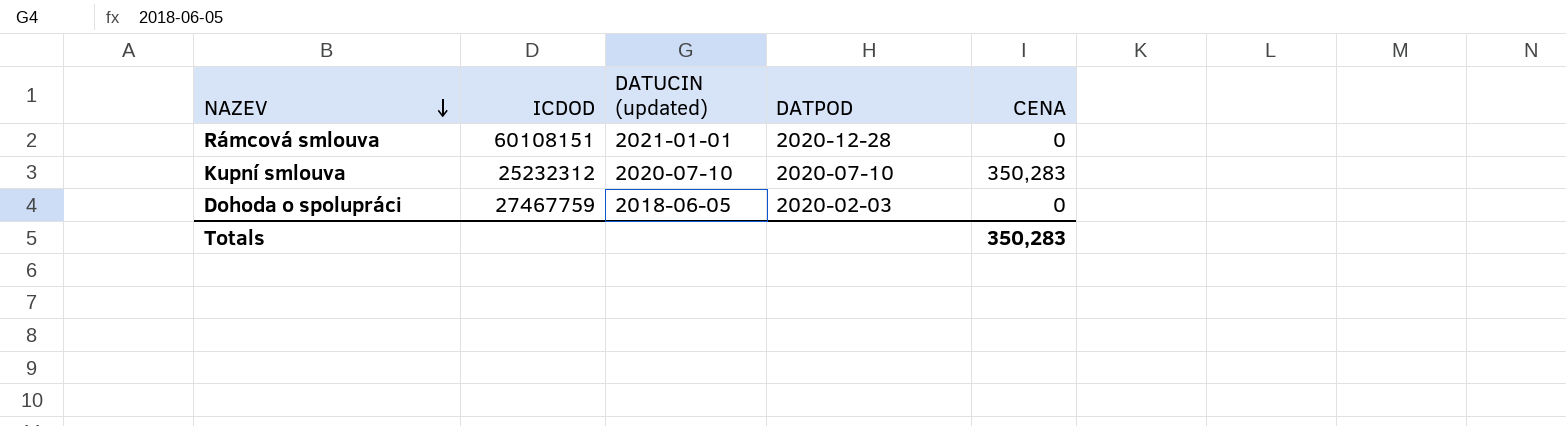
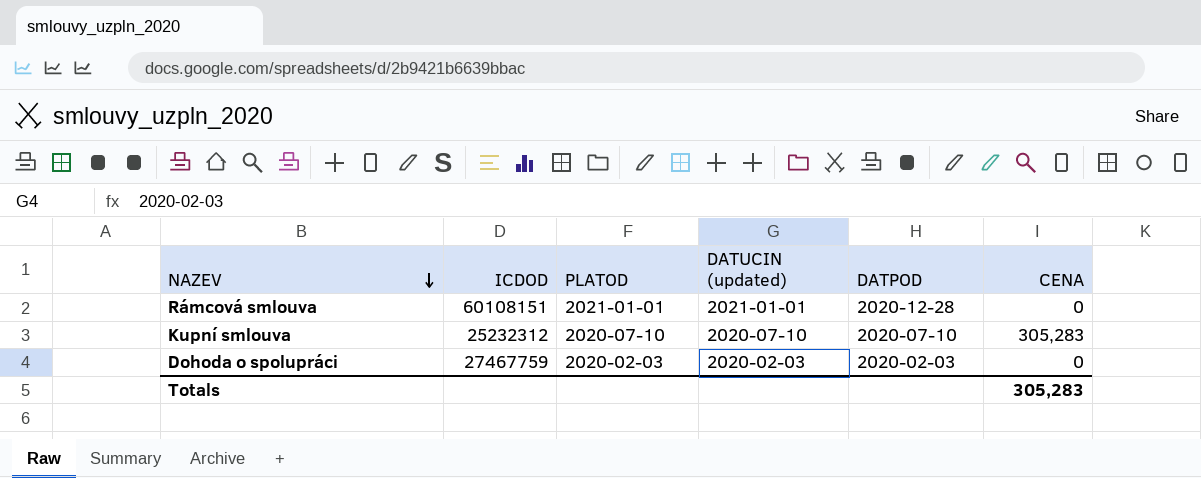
column PLATOD | position: none -> 3
Kupní smlouva | CENA: 350,283 -> 305,283
Dohoda o spolupráci | DATUCIN (updated): 2018-06-05 -> 2020-02-03
Totals | CENA: 350,283 -> 305,283

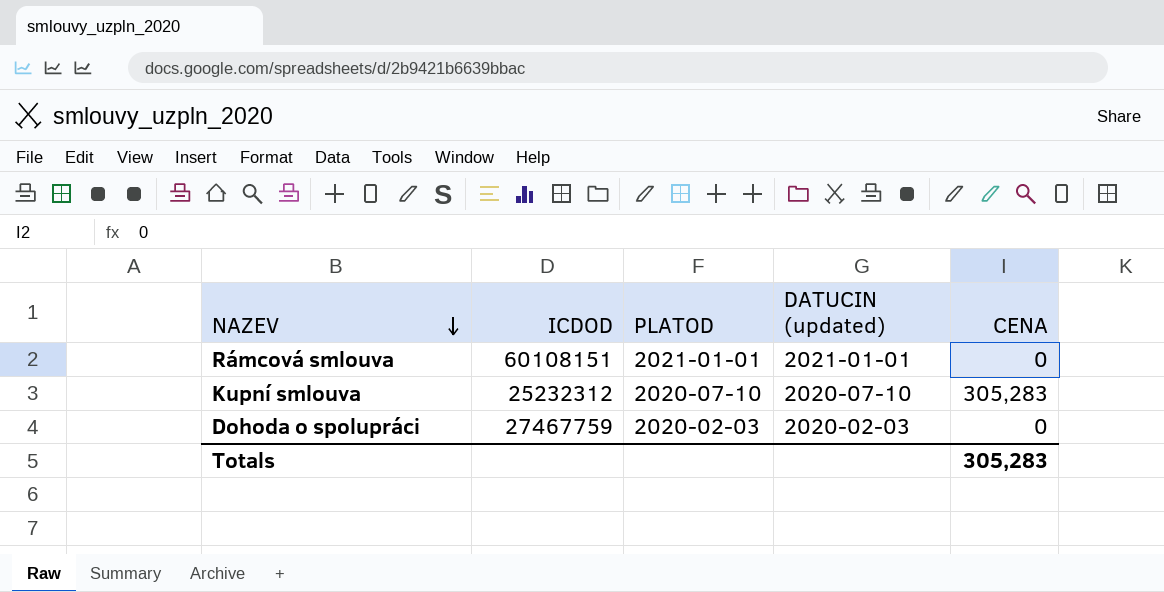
column DATPOD | position: 5 -> none

